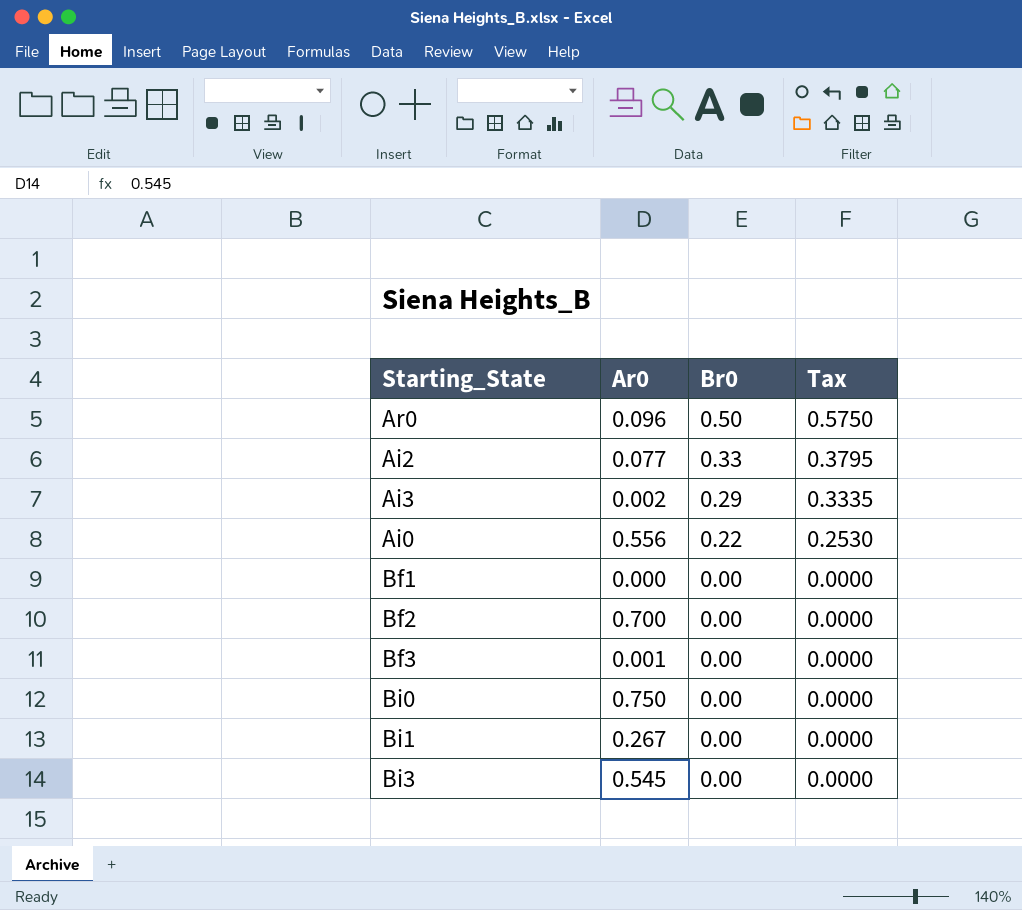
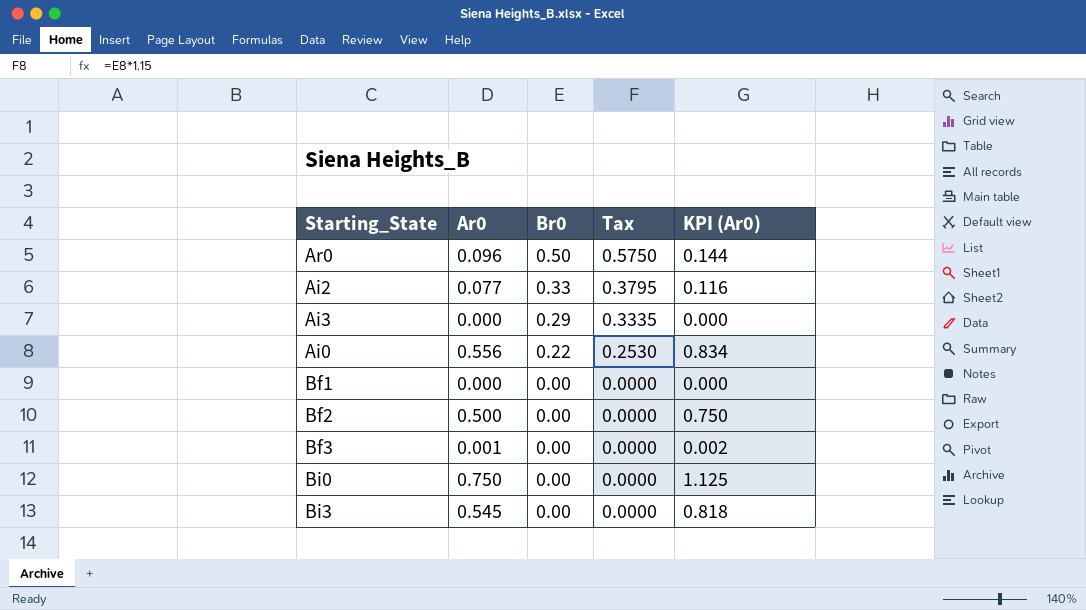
column KPI (Ar0) | formula: none -> [Ar0] * 1.5
row Bi1: 0.267 | 0.00 | 0.0000 -> none
Ai3 | Ar0: 0.002 -> 0.000
Bf2 | Ar0: 0.700 -> 0.500

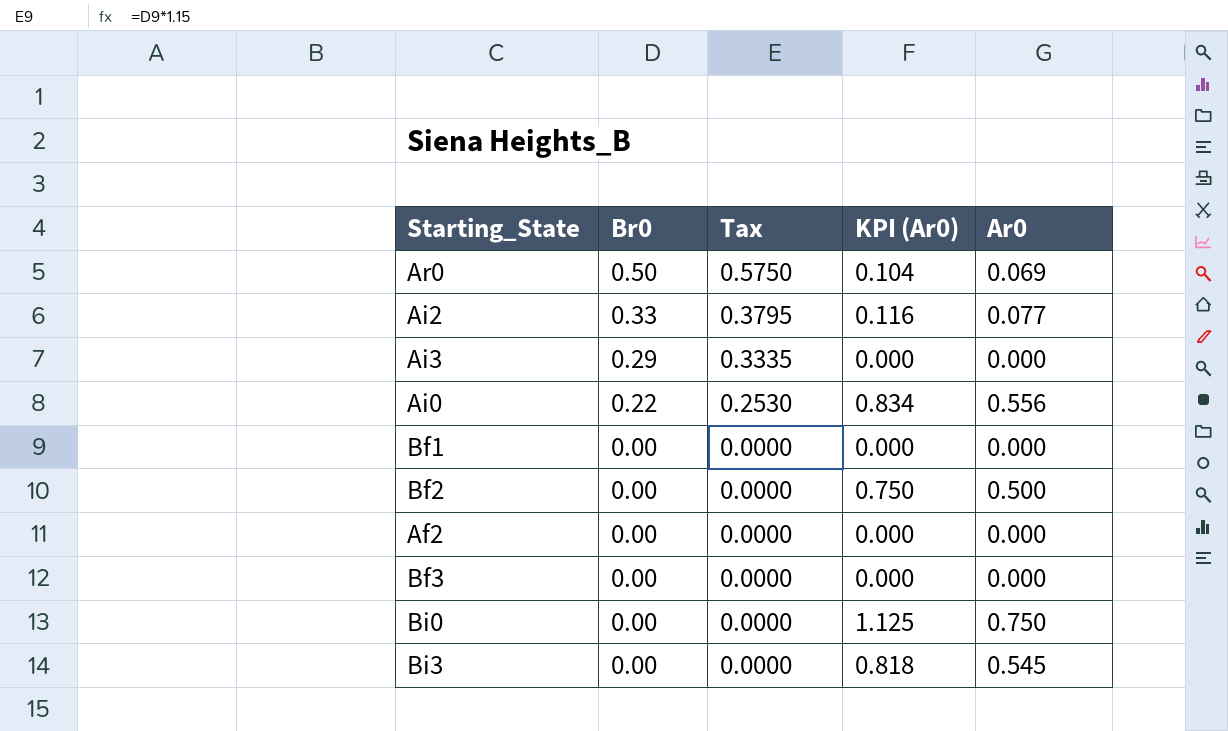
column Ar0 | position: 2 -> 5
Ar0 | KPI (Ar0): 0.144 -> 0.104
Ar0 | Ar0: 0.096 -> 0.069
row Af2: none -> 0.00 | 0.0000 | 0.000 | 0.000
Bf3 | KPI (Ar0): 0.002 -> 0.000
Bf3 | Ar0: 0.001 -> 0.000

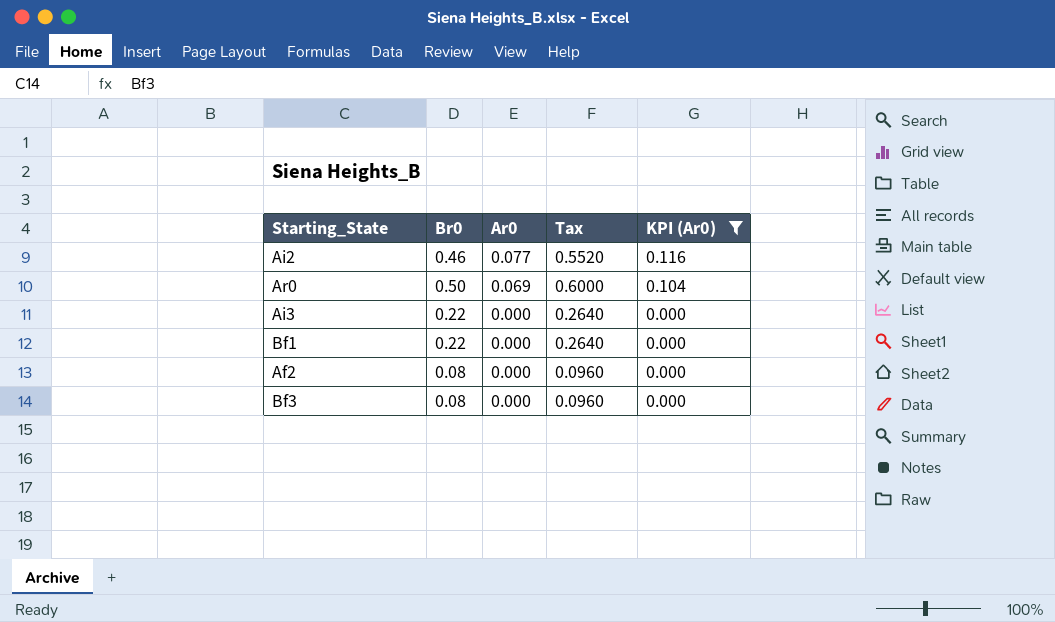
filter: none -> KPI (Ar0) <= 0.116
row order: Br0 descending -> Ar0 descending
column Ar0 | position: 5 -> 3
column Tax | formula: [Br0] * 1.15 -> [Br0] * 1.2
Ai2 | Br0: 0.33 -> 0.46
Ai3 | Br0: 0.29 -> 0.22
Bf1 | Br0: 0.00 -> 0.22
Af2 | Br0: 0.00 -> 0.08
Bf3 | Br0: 0.00 -> 0.08

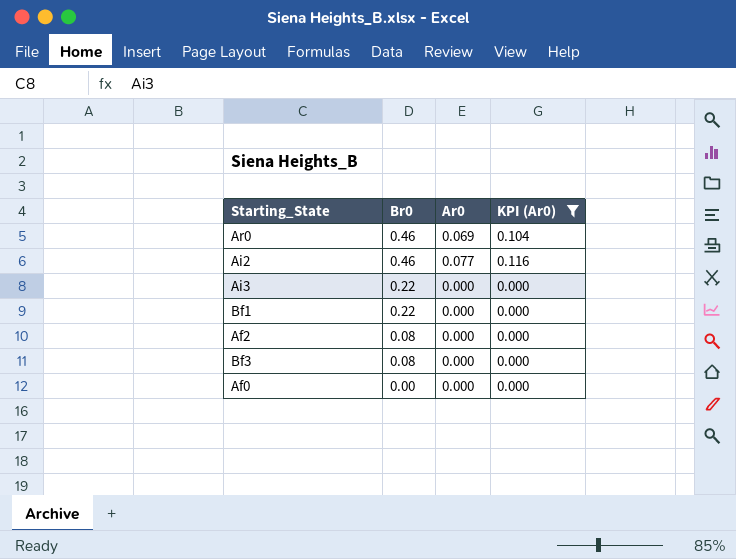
row order: Ar0 descending -> Br0 descending
column Tax | formula: [Br0] * 1.2 -> none
Ar0 | Br0: 0.50 -> 0.46
row Af0: none -> 0.00 | 0.000 | 0.000

